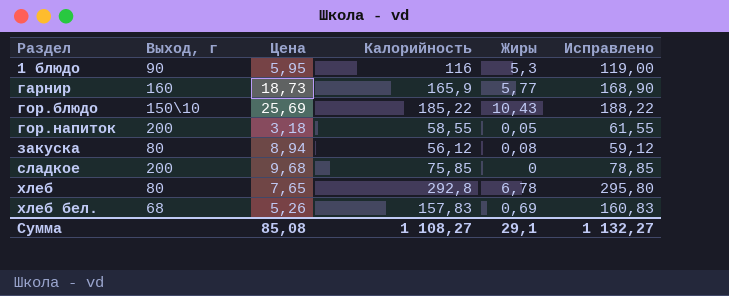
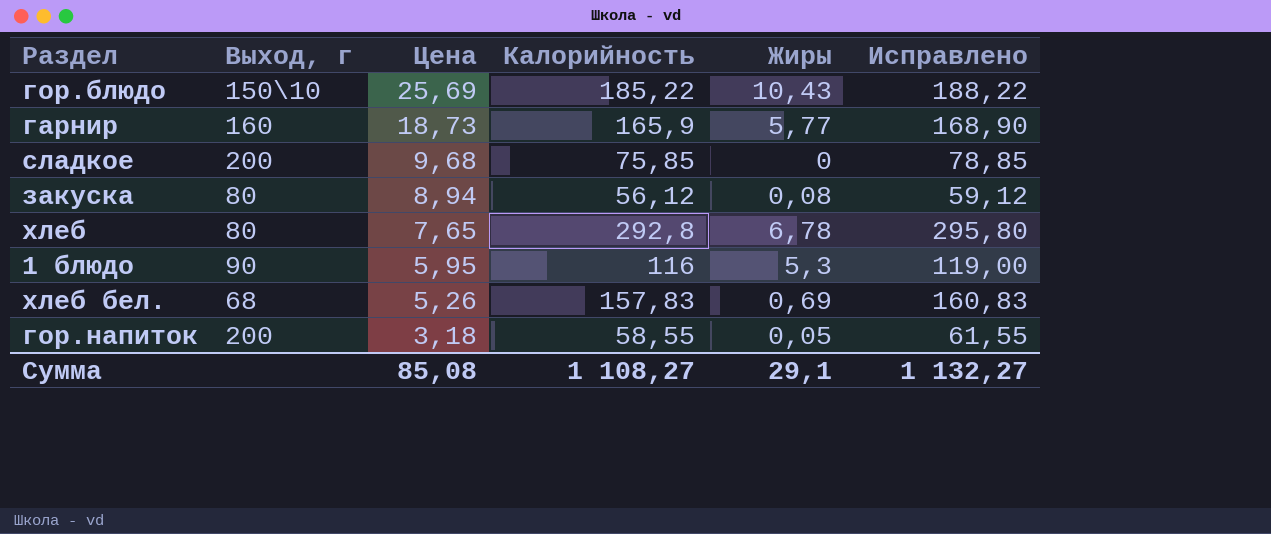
row order: Раздел ascending -> Цена descending

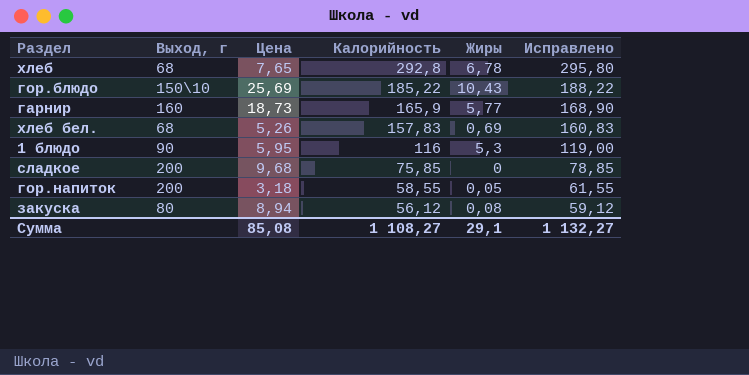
row order: Цена descending -> Калорийность descending
хлеб | Выход, г: 80 -> 68

